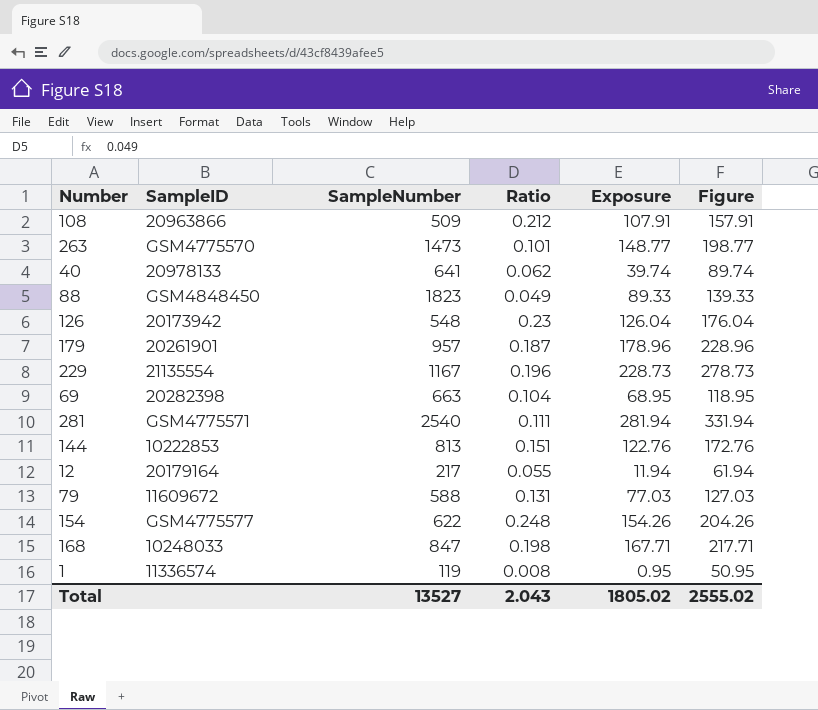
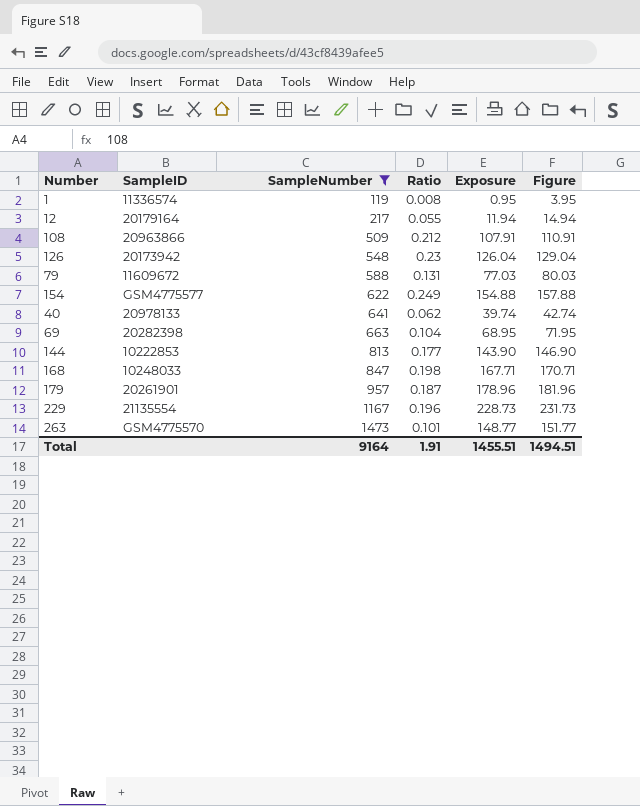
filter: none -> SampleNumber <= 1473
row order: none -> SampleNumber ascending
column Figure | formula: [Exposure] + 50 -> [Exposure] + 3
154 | Ratio: 0.248 -> 0.249
154 | Exposure: 154.26 -> 154.88
144 | Ratio: 0.151 -> 0.177
144 | Exposure: 122.76 -> 143.90
Total | SampleNumber: 13527 -> 9164
Total | Ratio: 2.043 -> 1.91
Total | Exposure: 1805.02 -> 1455.51
Total | Figure: 2555.02 -> 1494.51

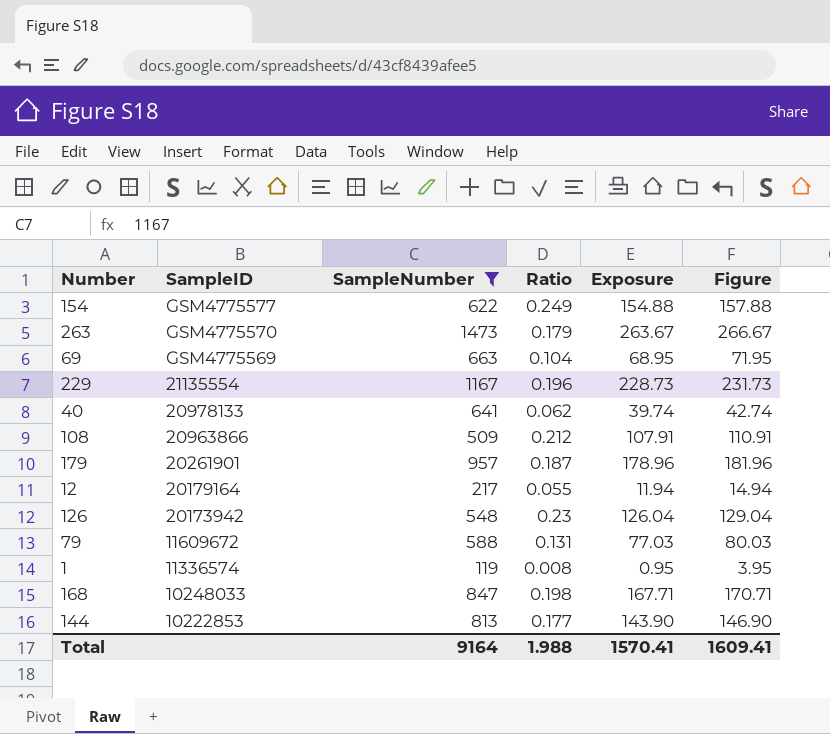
row order: SampleNumber ascending -> SampleID descending
263 | Ratio: 0.101 -> 0.179
263 | Exposure: 148.77 -> 263.67
263 | Figure: 151.77 -> 266.67
69 | SampleID: 20282398 -> GSM4775569
Total | Ratio: 1.91 -> 1.988
Total | Exposure: 1455.51 -> 1570.41
Total | Figure: 1494.51 -> 1609.41

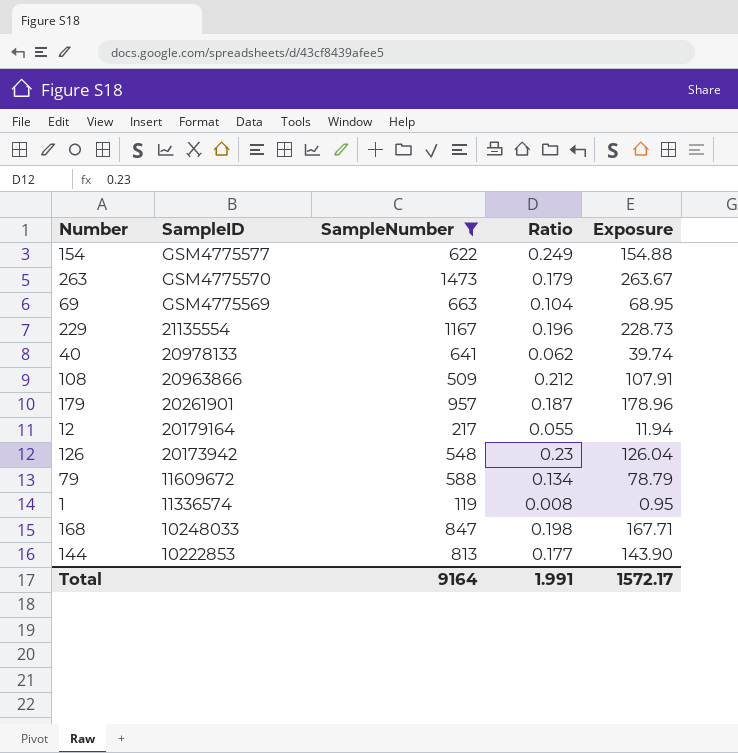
column Figure | formula: [Exposure] + 3 -> none
79 | Ratio: 0.131 -> 0.134
79 | Exposure: 77.03 -> 78.79
Total | Ratio: 1.988 -> 1.991
Total | Exposure: 1570.41 -> 1572.17

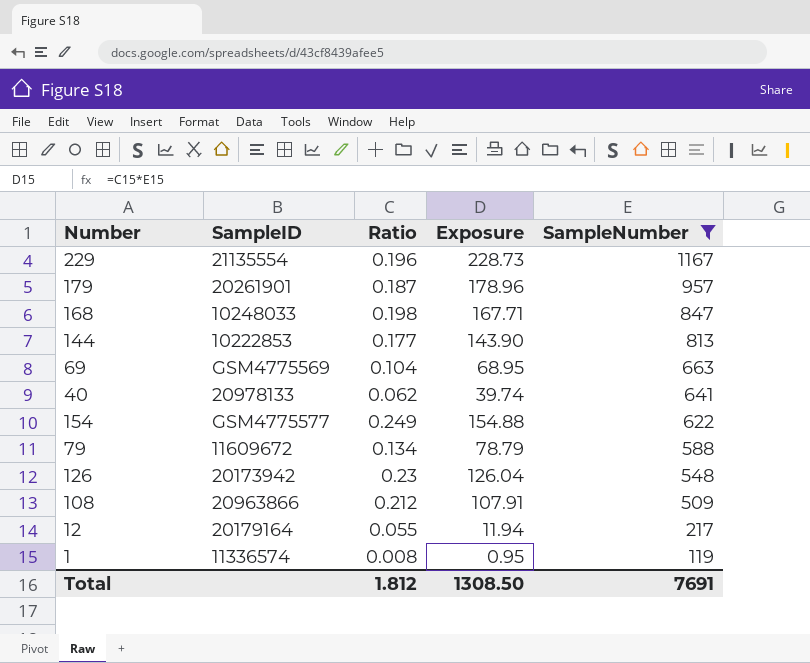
row order: SampleID descending -> SampleNumber descending
column SampleNumber | position: 3 -> 5
row 263: GSM4775570 | 1473 | 0.179 | 263.67 -> none
Total | Ratio: 1.991 -> 1.812
Total | Exposure: 1572.17 -> 1308.50
Total | SampleNumber: 9164 -> 7691

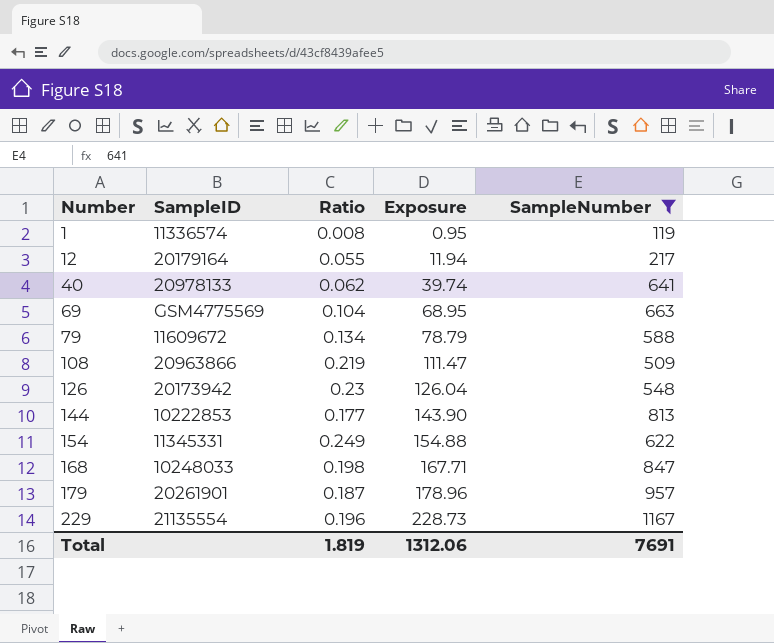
row order: SampleNumber descending -> Number ascending
108 | Ratio: 0.212 -> 0.219
108 | Exposure: 107.91 -> 111.47
154 | SampleID: GSM4775577 -> 11345331
Total | Ratio: 1.812 -> 1.819
Total | Exposure: 1308.50 -> 1312.06

